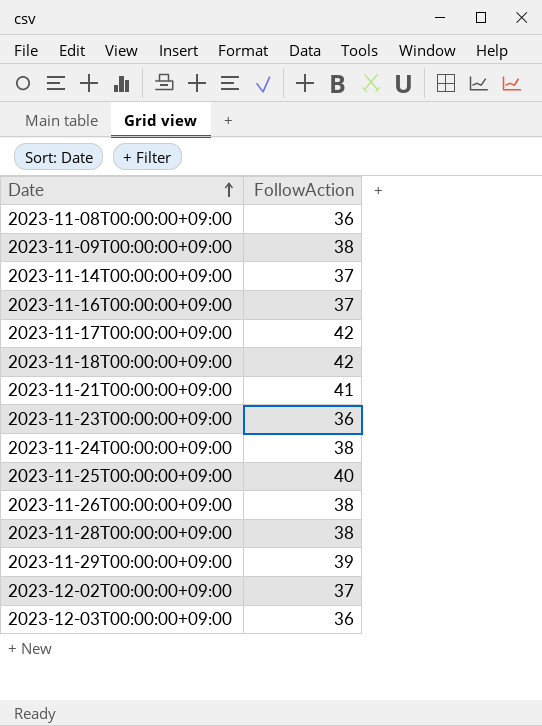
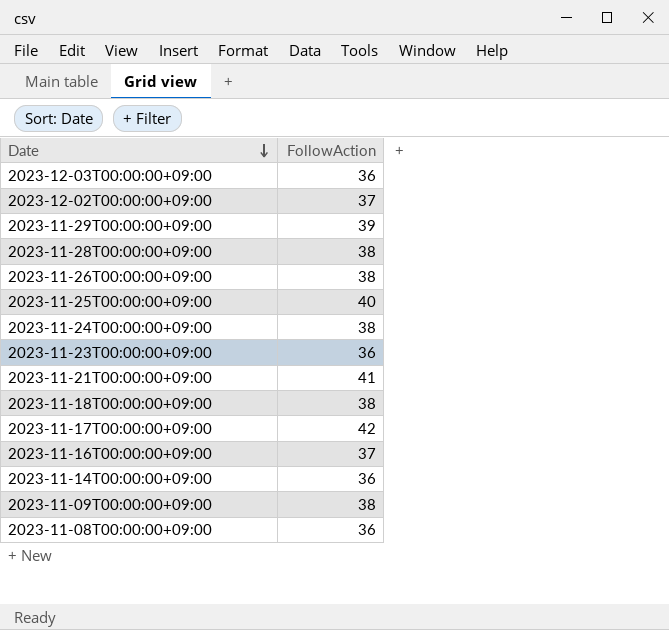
row order: Date ascending -> Date descending
2023-11-18T00:00:00+09:00 | FollowAction: 42 -> 38
2023-11-14T00:00:00+09:00 | FollowAction: 37 -> 36

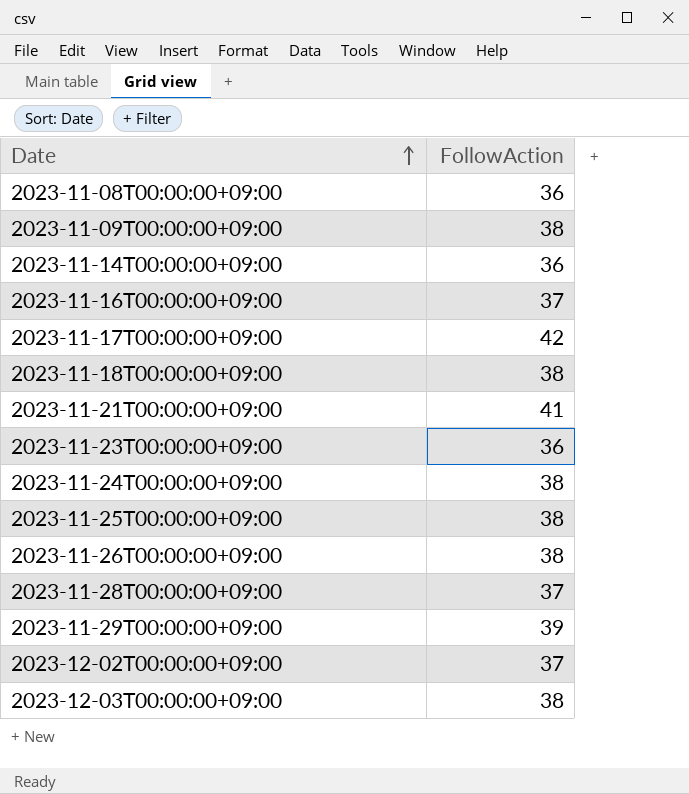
row order: Date descending -> Date ascending
2023-11-25T00:00:00+09:00 | FollowAction: 40 -> 38
2023-11-28T00:00:00+09:00 | FollowAction: 38 -> 37
2023-12-03T00:00:00+09:00 | FollowAction: 36 -> 38

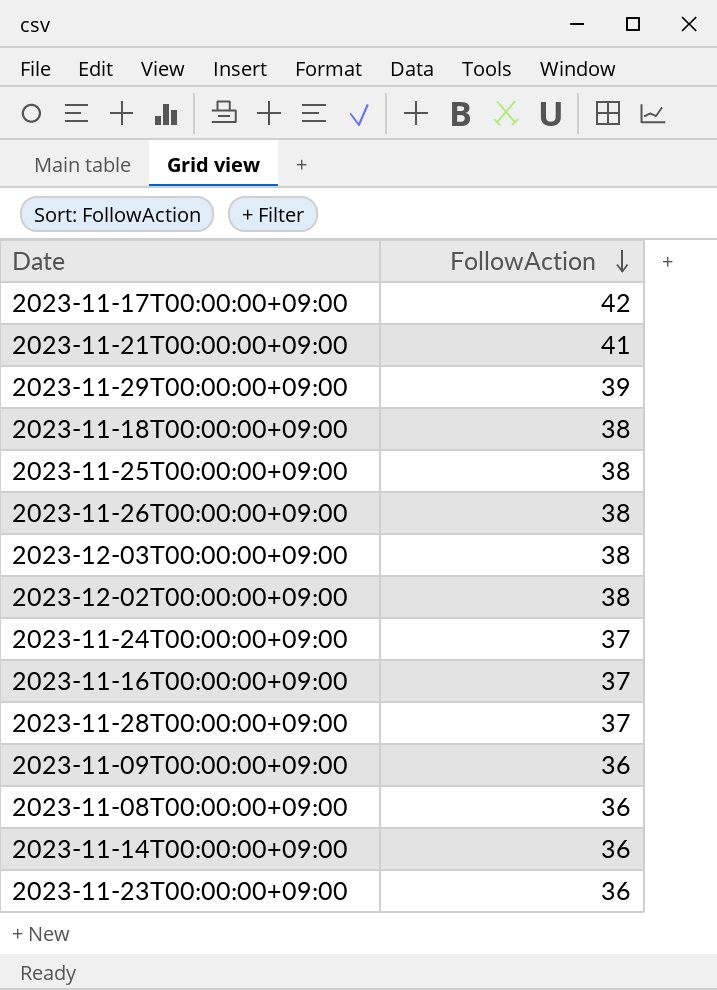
row order: Date ascending -> FollowAction descending
2023-12-02T00:00:00+09:00 | FollowAction: 37 -> 38
2023-11-24T00:00:00+09:00 | FollowAction: 38 -> 37
2023-11-09T00:00:00+09:00 | FollowAction: 38 -> 36

